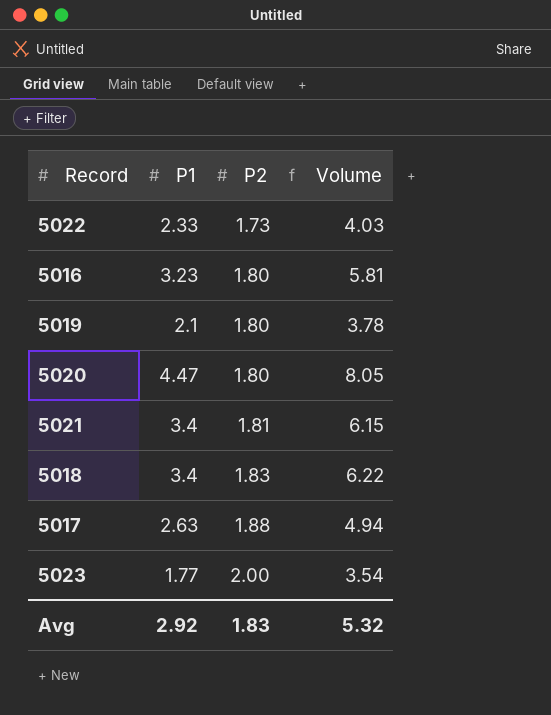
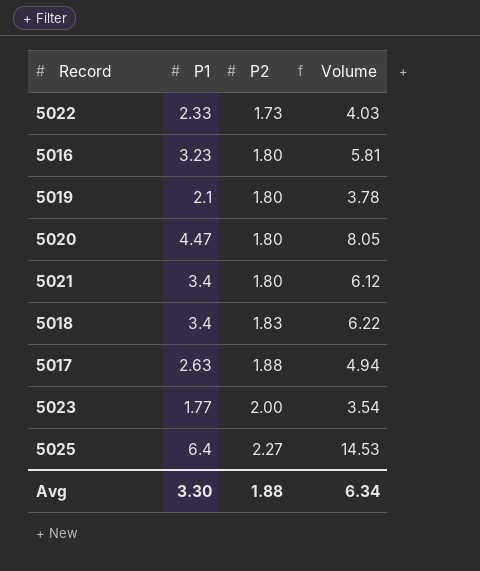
5021 | P2: 1.81 -> 1.80
5021 | Volume: 6.15 -> 6.12
row 5025: none -> 6.4 | 2.27 | 14.53
Avg | P1: 2.92 -> 3.30
Avg | P2: 1.83 -> 1.88
Avg | Volume: 5.32 -> 6.34

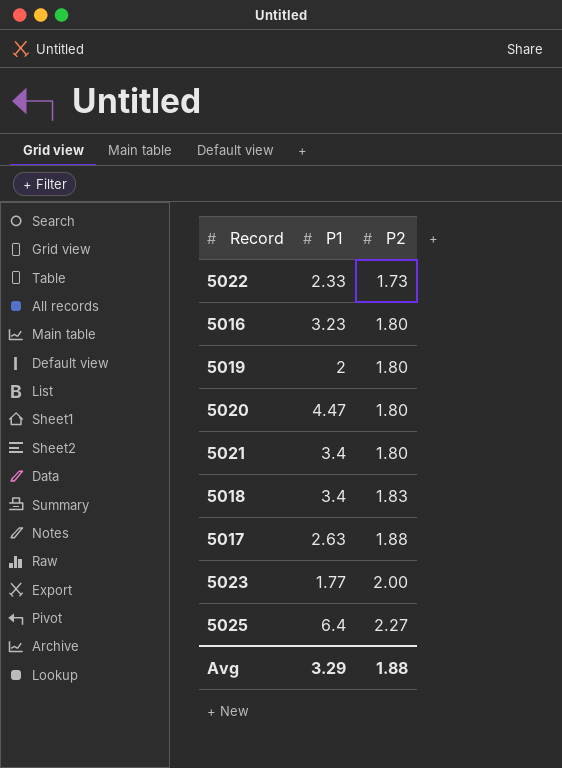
column Volume | formula: [P1] * [P2] -> none
5019 | P1: 2.1 -> 2
Avg | P1: 3.30 -> 3.29

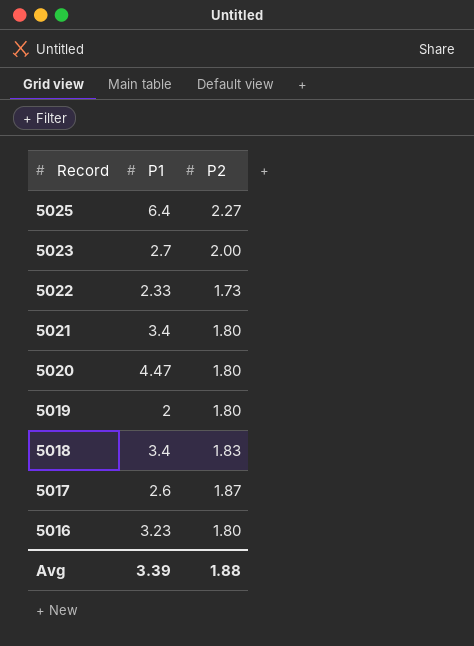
row order: P2 ascending -> Record descending
5023 | P1: 1.77 -> 2.7
5017 | P1: 2.63 -> 2.6
5017 | P2: 1.88 -> 1.87
Avg | P1: 3.29 -> 3.39

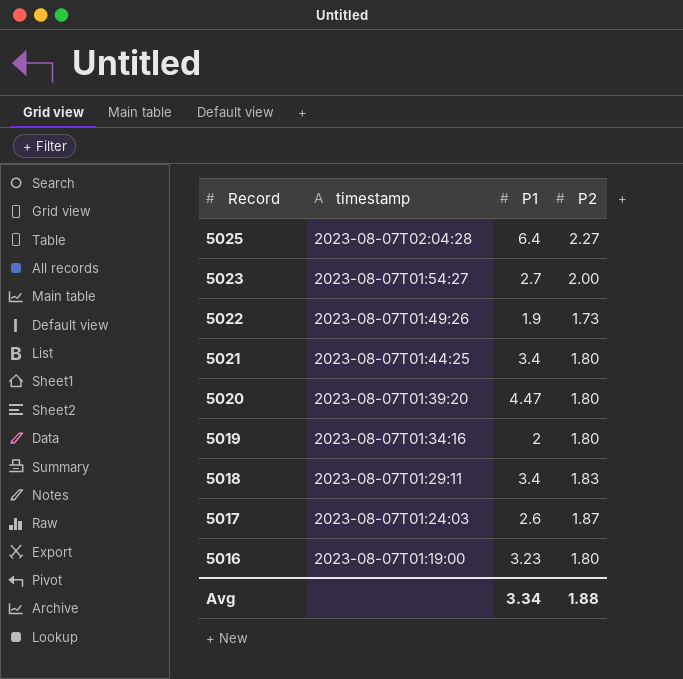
column timestamp | position: none -> 2
5022 | P1: 2.33 -> 1.9
Avg | P1: 3.39 -> 3.34

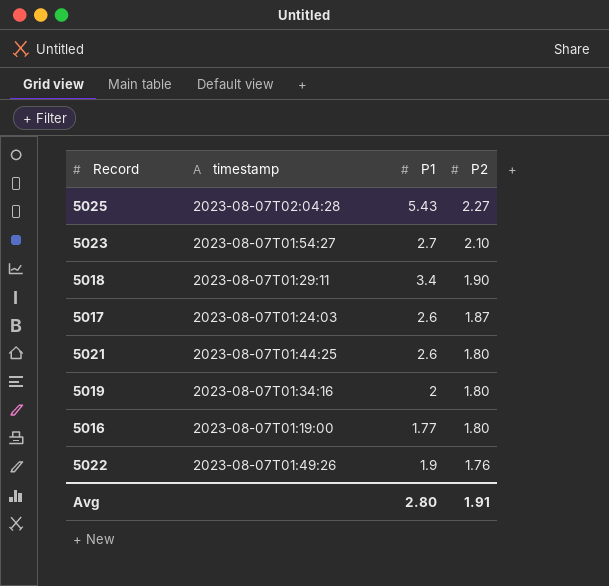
row order: Record descending -> P2 descending
row 5020: 2023-08-07T01:39:20 | 4.47 | 1.80 -> none
5025 | P1: 6.4 -> 5.43
5023 | P2: 2.00 -> 2.10
5018 | P2: 1.83 -> 1.90
5021 | P1: 3.4 -> 2.6
5016 | P1: 3.23 -> 1.77
5022 | P2: 1.73 -> 1.76
Avg | P1: 3.34 -> 2.80
Avg | P2: 1.88 -> 1.91

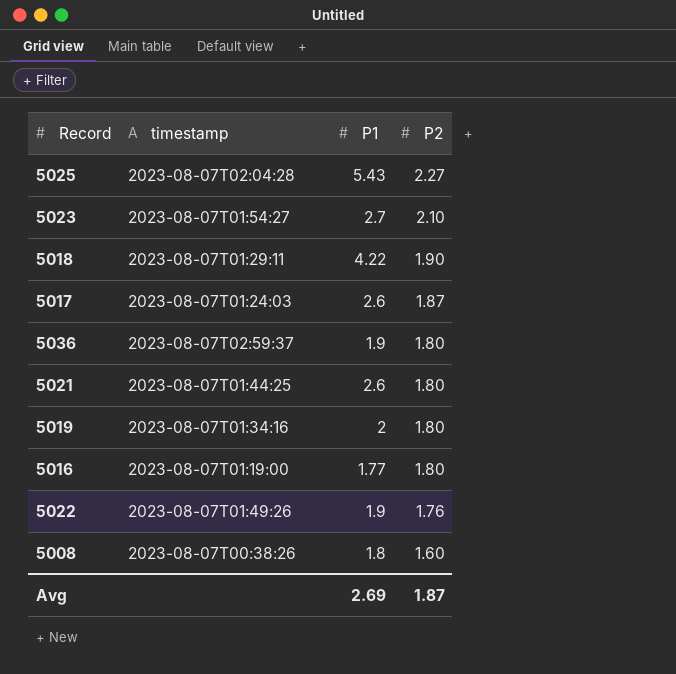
5018 | P1: 3.4 -> 4.22
row 5036: none -> 2023-08-07T02:59:37 | 1.9 | 1.80
row 5008: none -> 2023-08-07T00:38:26 | 1.8 | 1.60
Avg | P1: 2.80 -> 2.69
Avg | P2: 1.91 -> 1.87

